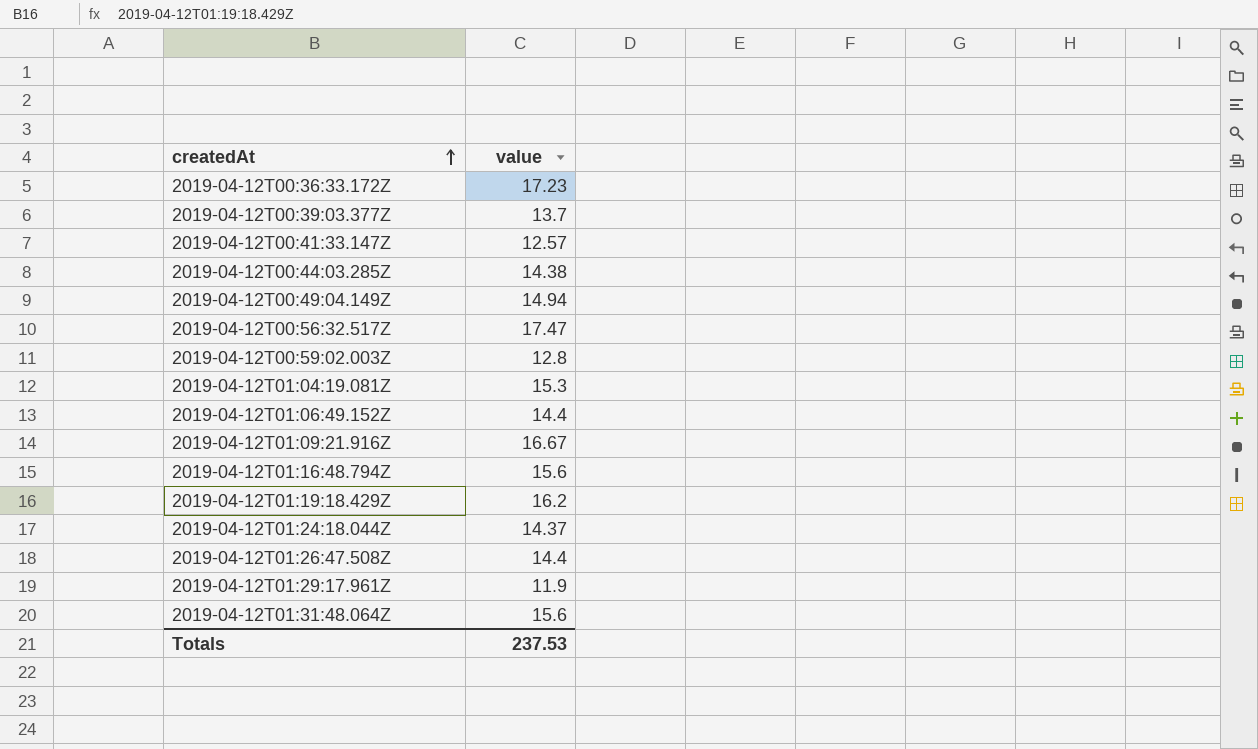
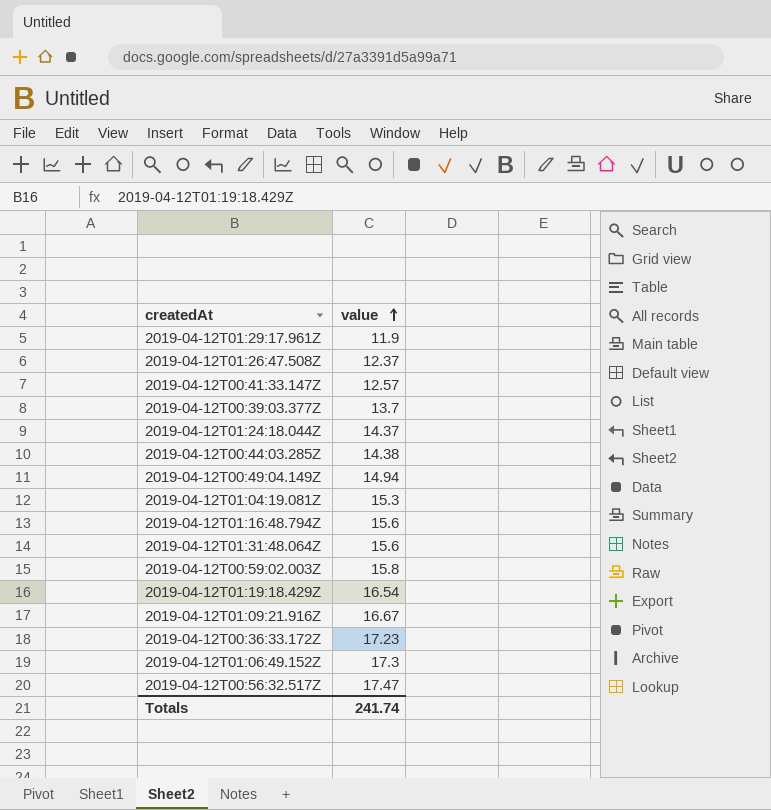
row order: createdAt ascending -> value ascending
2019-04-12T01:26:47.508Z | value: 14.4 -> 12.37
2019-04-12T00:59:02.003Z | value: 12.8 -> 15.8
2019-04-12T01:19:18.429Z | value: 16.2 -> 16.54
2019-04-12T01:06:49.152Z | value: 14.4 -> 17.3
Totals | value: 237.53 -> 241.74

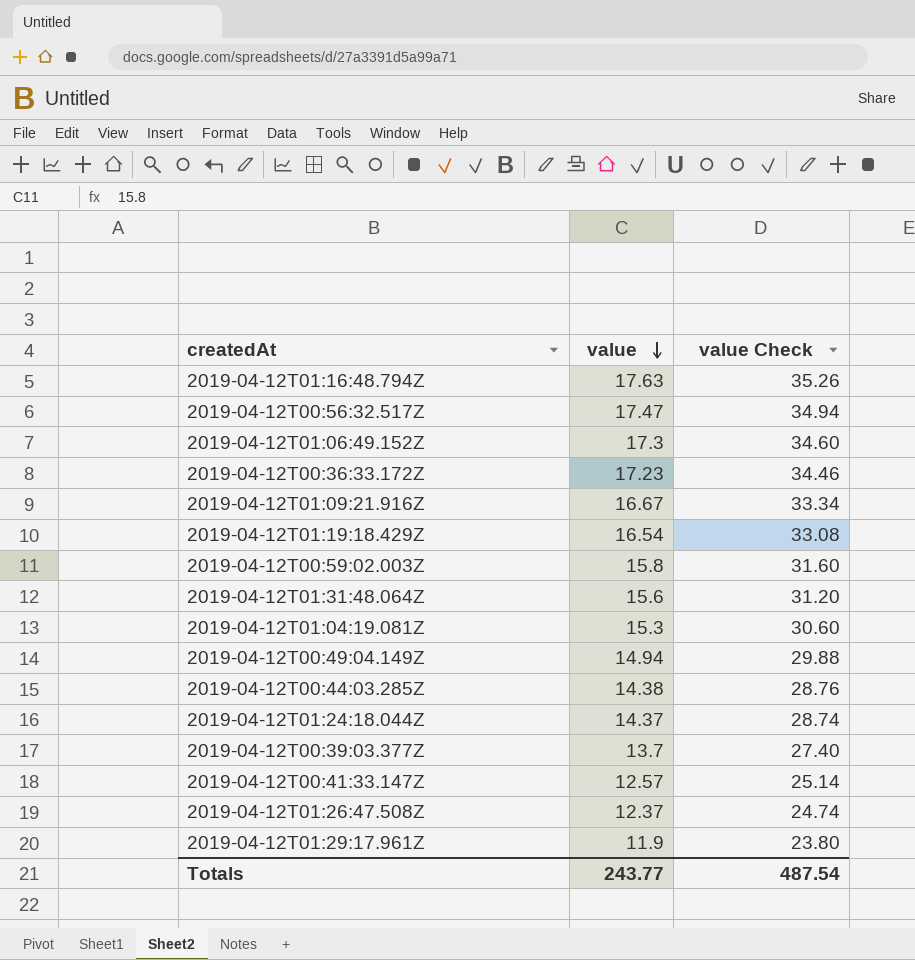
row order: value ascending -> value descending
column value Check | formula: none -> [value] * 2
2019-04-12T01:16:48.794Z | value: 15.6 -> 17.63
Totals | value: 241.74 -> 243.77

